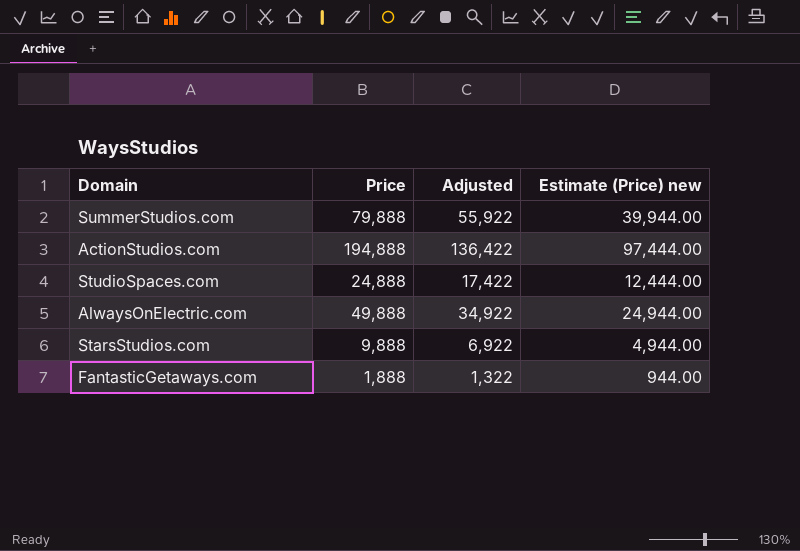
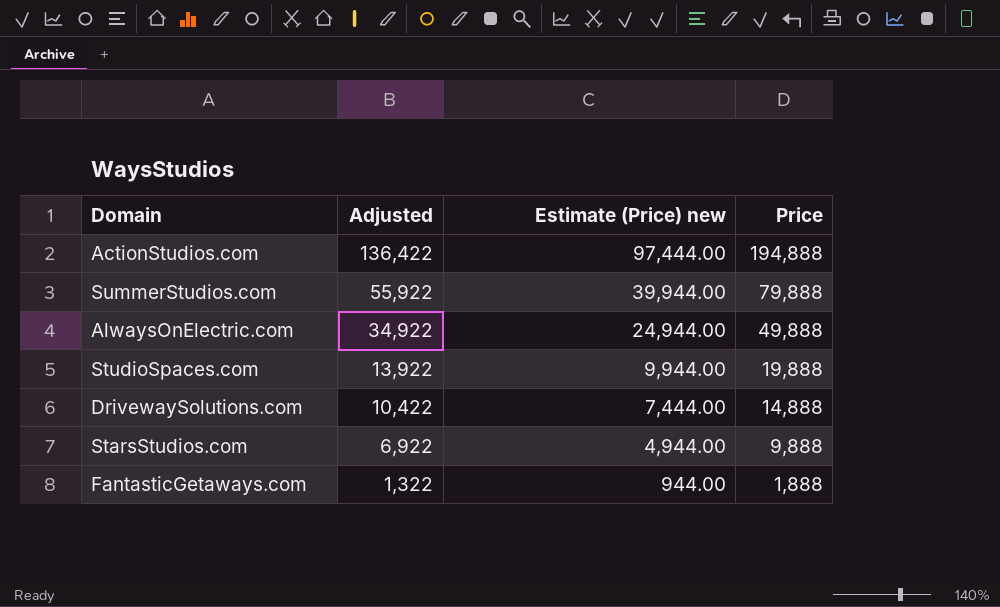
row order: none -> Adjusted descending
column Price | position: 2 -> 4
StudioSpaces.com | Adjusted: 17,422 -> 13,922
StudioSpaces.com | Estimate (Price) new: 12,444.00 -> 9,944.00
StudioSpaces.com | Price: 24,888 -> 19,888
row DrivewaySolutions.com: none -> 10,422 | 7,444.00 | 14,888

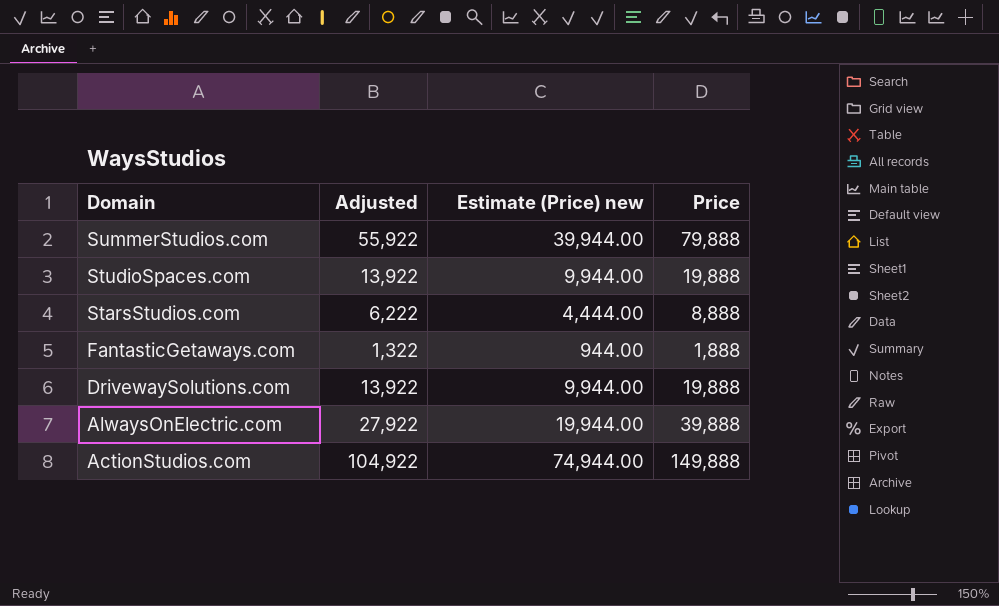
row order: Adjusted descending -> Domain descending
StarsStudios.com | Adjusted: 6,922 -> 6,222
StarsStudios.com | Estimate (Price) new: 4,944.00 -> 4,444.00
StarsStudios.com | Price: 9,888 -> 8,888
DrivewaySolutions.com | Adjusted: 10,422 -> 13,922
DrivewaySolutions.com | Estimate (Price) new: 7,444.00 -> 9,944.00
DrivewaySolutions.com | Price: 14,888 -> 19,888
AlwaysOnElectric.com | Adjusted: 34,922 -> 27,922
AlwaysOnElectric.com | Estimate (Price) new: 24,944.00 -> 19,944.00
AlwaysOnElectric.com | Price: 49,888 -> 39,888
ActionStudios.com | Adjusted: 136,422 -> 104,922
ActionStudios.com | Estimate (Price) new: 97,444.00 -> 74,944.00
ActionStudios.com | Price: 194,888 -> 149,888

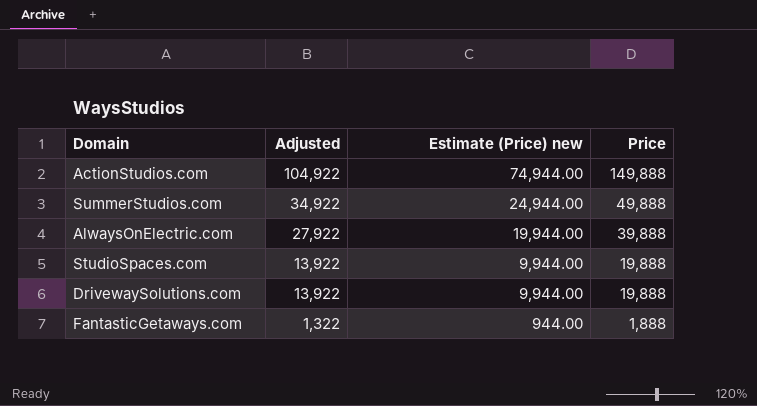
row order: Domain descending -> Adjusted descending
row StarsStudios.com: 6,222 | 4,444.00 | 8,888 -> none
SummerStudios.com | Adjusted: 55,922 -> 34,922
SummerStudios.com | Estimate (Price) new: 39,944.00 -> 24,944.00
SummerStudios.com | Price: 79,888 -> 49,888

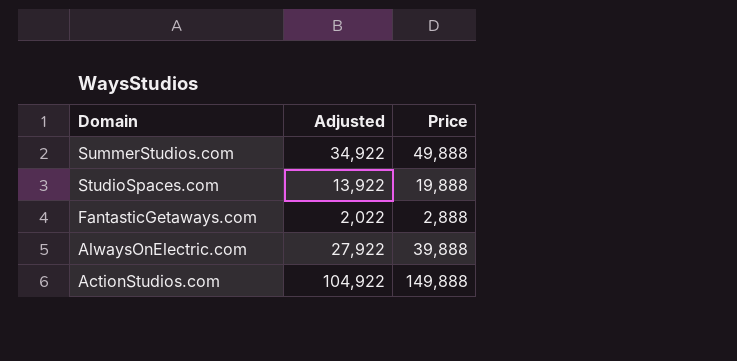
row order: Adjusted descending -> Domain descending
column Estimate (Price) new | formula: [Price] * 0.5 -> none
row DrivewaySolutions.com: 13,922 | 9,944.00 | 19,888 -> none
FantasticGetaways.com | Adjusted: 1,322 -> 2,022
FantasticGetaways.com | Price: 1,888 -> 2,888

